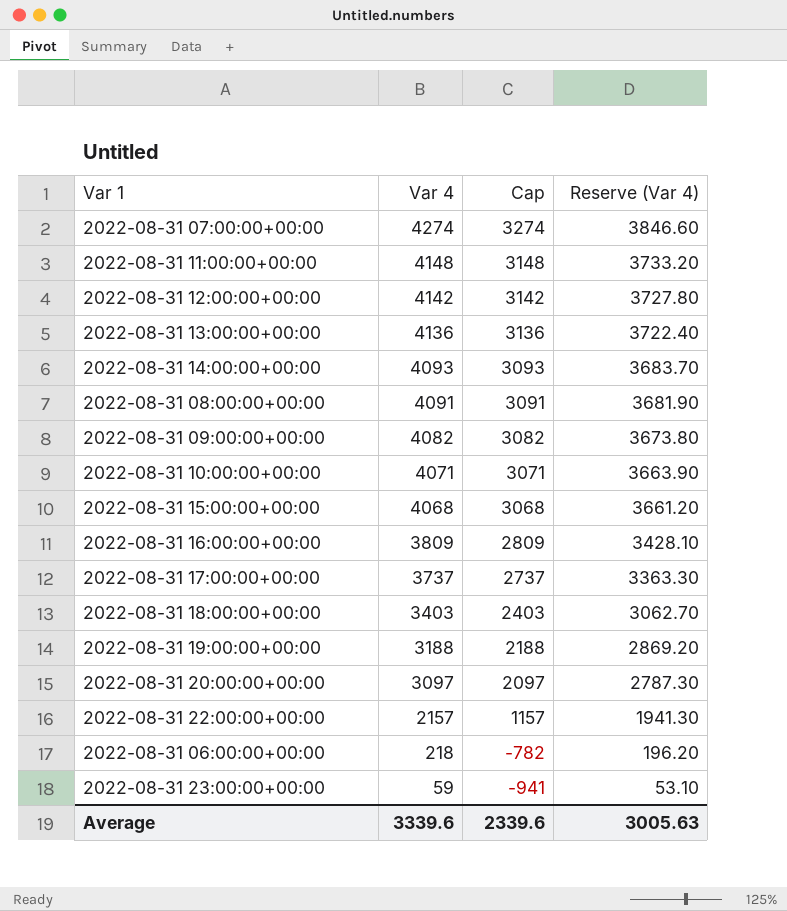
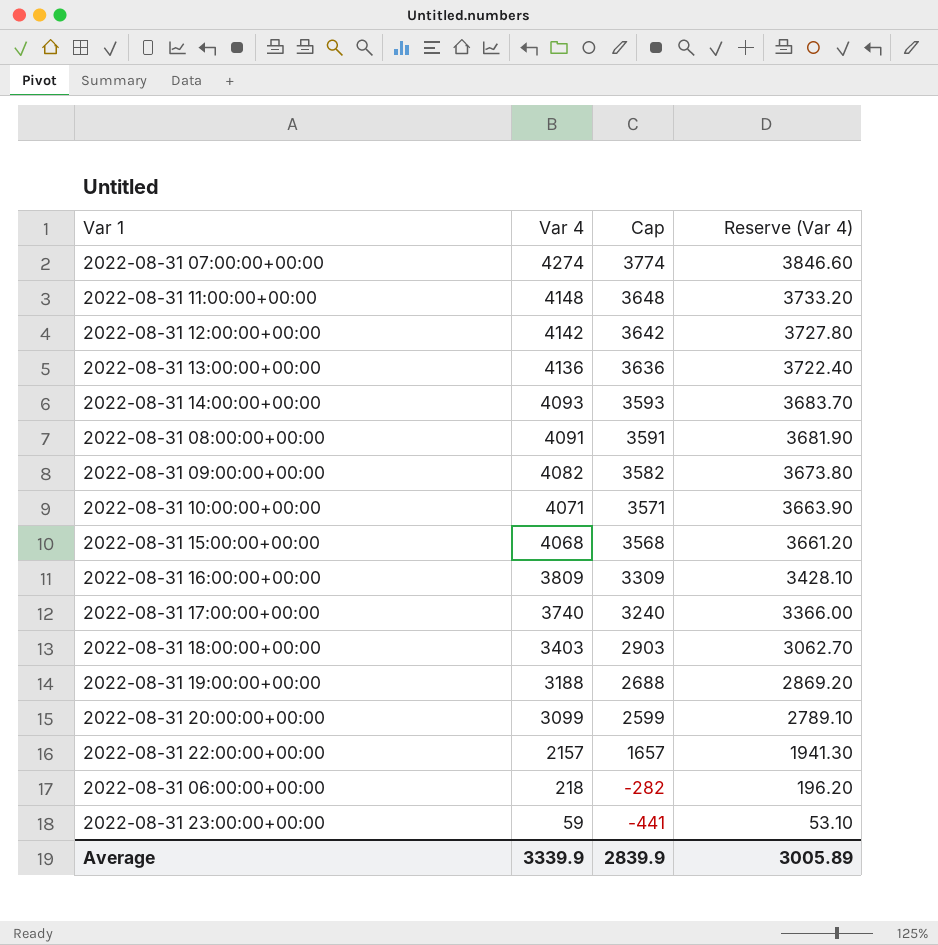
column Cap | formula: [Var 4] - 1000 -> [Var 4] - 500
2022-08-31 17:00:00+00:00 | Var 4: 3737 -> 3740
2022-08-31 17:00:00+00:00 | Reserve (Var 4): 3363.30 -> 3366.00
2022-08-31 20:00:00+00:00 | Var 4: 3097 -> 3099
2022-08-31 20:00:00+00:00 | Reserve (Var 4): 2787.30 -> 2789.10
Average | Var 4: 3339.6 -> 3339.9
Average | Cap: 2339.6 -> 2839.9
Average | Reserve (Var 4): 3005.63 -> 3005.89

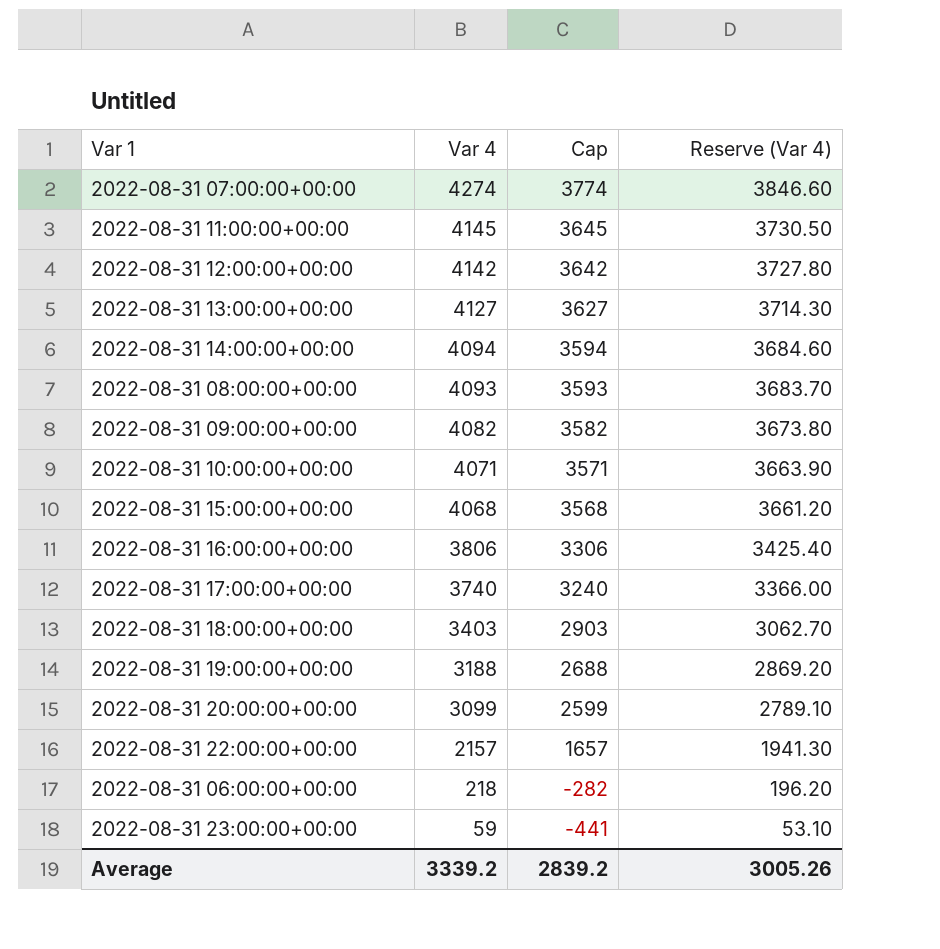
2022-08-31 11:00:00+00:00 | Var 4: 4148 -> 4145
2022-08-31 11:00:00+00:00 | Cap: 3648 -> 3645
2022-08-31 11:00:00+00:00 | Reserve (Var 4): 3733.20 -> 3730.50
2022-08-31 13:00:00+00:00 | Var 4: 4136 -> 4127
2022-08-31 13:00:00+00:00 | Cap: 3636 -> 3627
2022-08-31 13:00:00+00:00 | Reserve (Var 4): 3722.40 -> 3714.30
2022-08-31 14:00:00+00:00 | Var 4: 4093 -> 4094
2022-08-31 14:00:00+00:00 | Cap: 3593 -> 3594
2022-08-31 14:00:00+00:00 | Reserve (Var 4): 3683.70 -> 3684.60
2022-08-31 08:00:00+00:00 | Var 4: 4091 -> 4093
2022-08-31 08:00:00+00:00 | Cap: 3591 -> 3593
2022-08-31 08:00:00+00:00 | Reserve (Var 4): 3681.90 -> 3683.70
2022-08-31 16:00:00+00:00 | Var 4: 3809 -> 3806
2022-08-31 16:00:00+00:00 | Cap: 3309 -> 3306
2022-08-31 16:00:00+00:00 | Reserve (Var 4): 3428.10 -> 3425.40
Average | Var 4: 3339.9 -> 3339.2
Average | Cap: 2839.9 -> 2839.2
Average | Reserve (Var 4): 3005.89 -> 3005.26

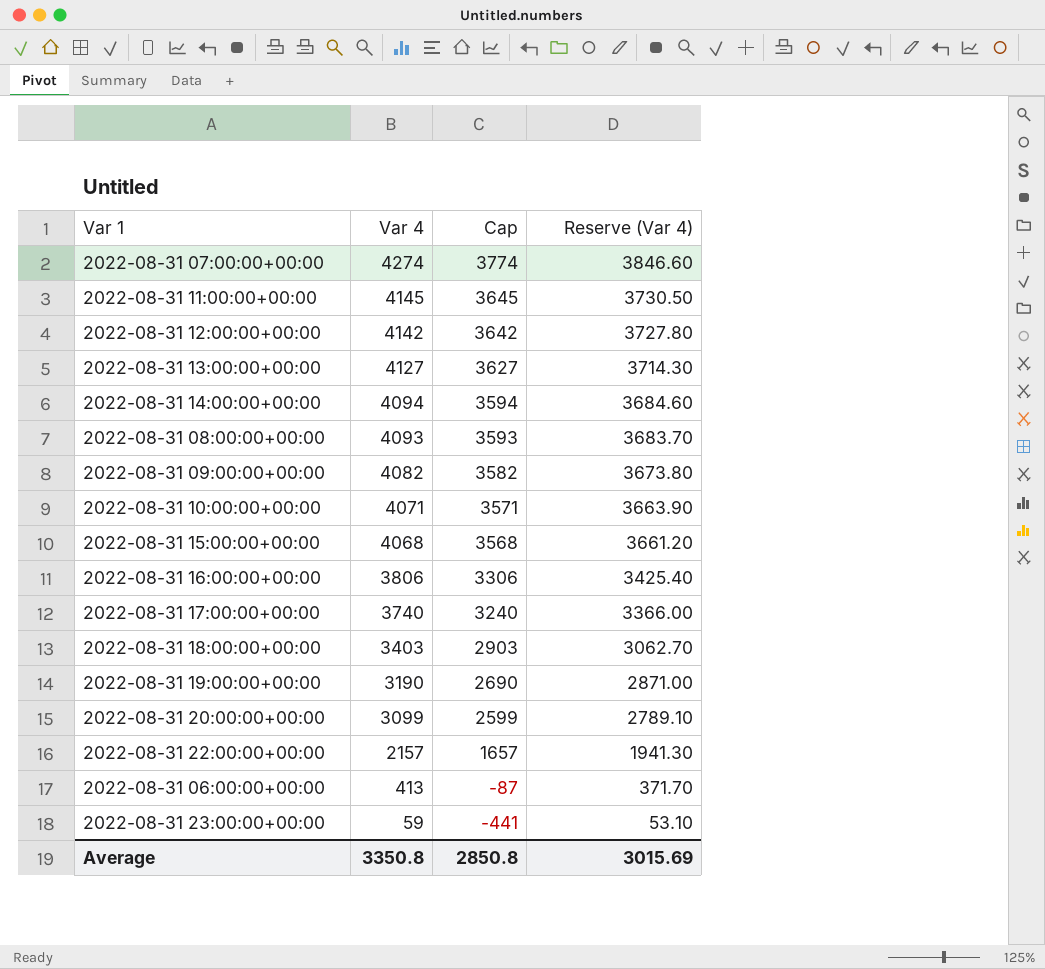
2022-08-31 19:00:00+00:00 | Var 4: 3188 -> 3190
2022-08-31 19:00:00+00:00 | Cap: 2688 -> 2690
2022-08-31 19:00:00+00:00 | Reserve (Var 4): 2869.20 -> 2871.00
2022-08-31 06:00:00+00:00 | Var 4: 218 -> 413
2022-08-31 06:00:00+00:00 | Cap: -282 -> -87
2022-08-31 06:00:00+00:00 | Reserve (Var 4): 196.20 -> 371.70
Average | Var 4: 3339.2 -> 3350.8
Average | Cap: 2839.2 -> 2850.8
Average | Reserve (Var 4): 3005.26 -> 3015.69

